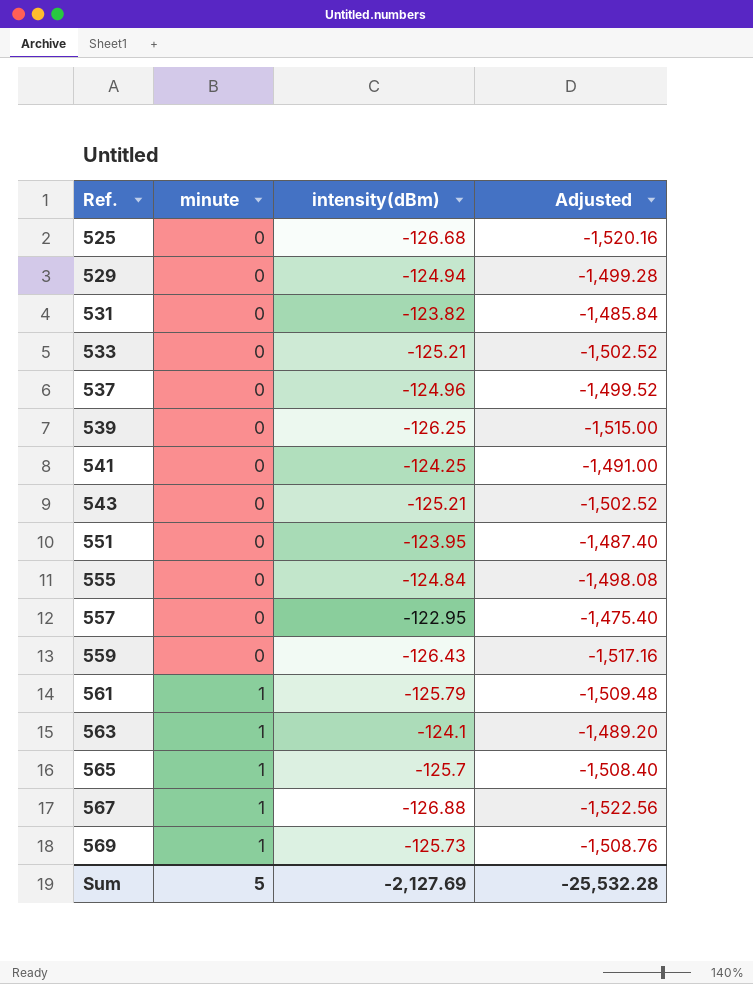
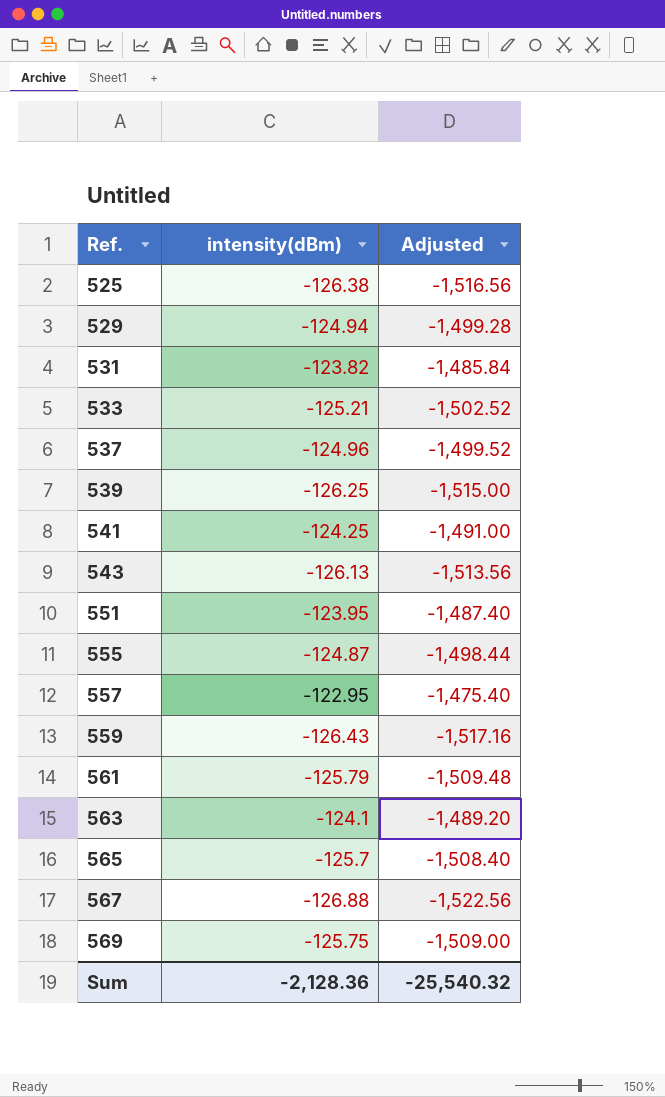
column minute | position: 2 -> none
525 | intensity(dBm): -126.68 -> -126.38
525 | Adjusted: -1,520.16 -> -1,516.56
543 | intensity(dBm): -125.21 -> -126.13
543 | Adjusted: -1,502.52 -> -1,513.56
555 | intensity(dBm): -124.84 -> -124.87
555 | Adjusted: -1,498.08 -> -1,498.44
569 | intensity(dBm): -125.73 -> -125.75
569 | Adjusted: -1,508.76 -> -1,509.00
Sum | intensity(dBm): -2,127.69 -> -2,128.36
Sum | Adjusted: -25,532.28 -> -25,540.32

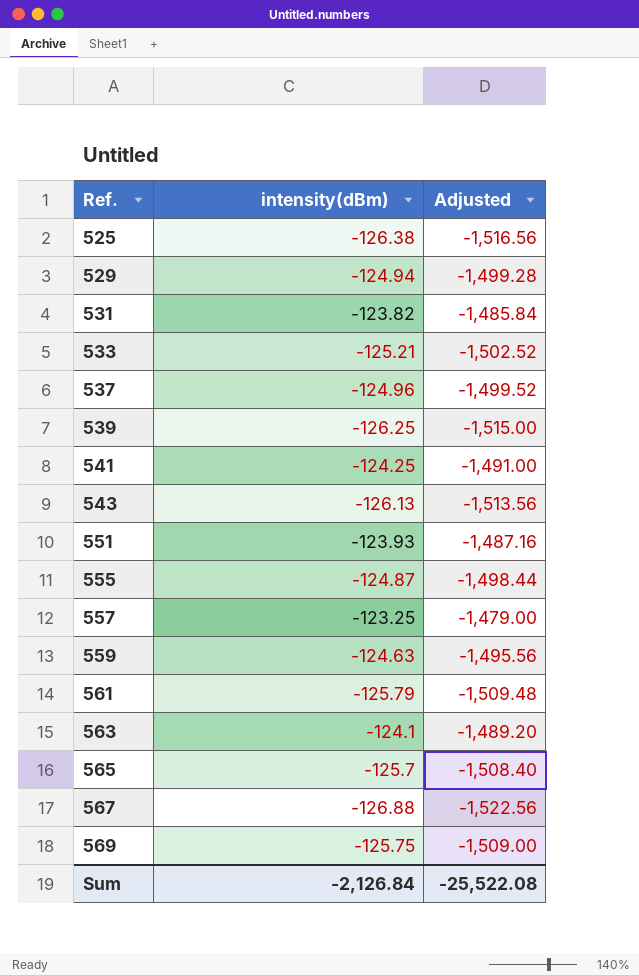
551 | intensity(dBm): -123.95 -> -123.93
551 | Adjusted: -1,487.40 -> -1,487.16
557 | intensity(dBm): -122.95 -> -123.25
557 | Adjusted: -1,475.40 -> -1,479.00
559 | intensity(dBm): -126.43 -> -124.63
559 | Adjusted: -1,517.16 -> -1,495.56
Sum | intensity(dBm): -2,128.36 -> -2,126.84
Sum | Adjusted: -25,540.32 -> -25,522.08

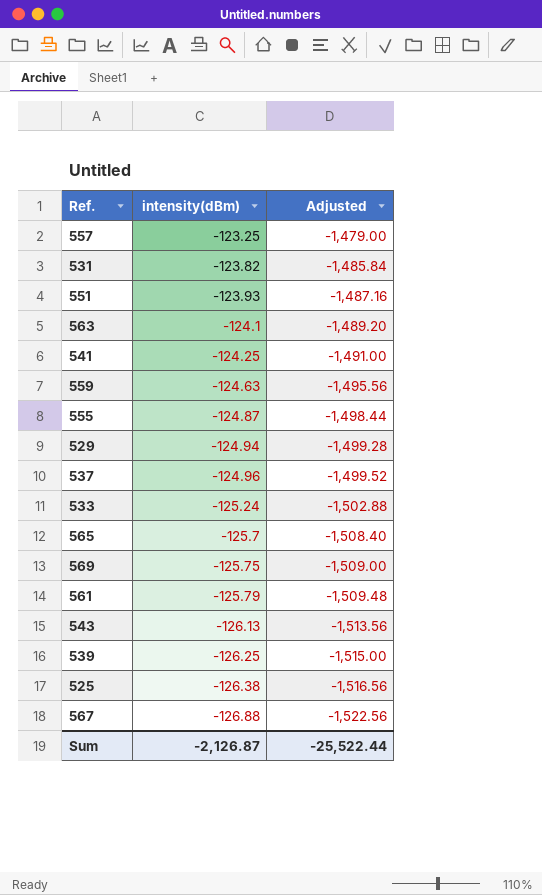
row order: Ref. ascending -> intensity(dBm) descending
533 | intensity(dBm): -125.21 -> -125.24
533 | Adjusted: -1,502.52 -> -1,502.88
Sum | intensity(dBm): -2,126.84 -> -2,126.87
Sum | Adjusted: -25,522.08 -> -25,522.44

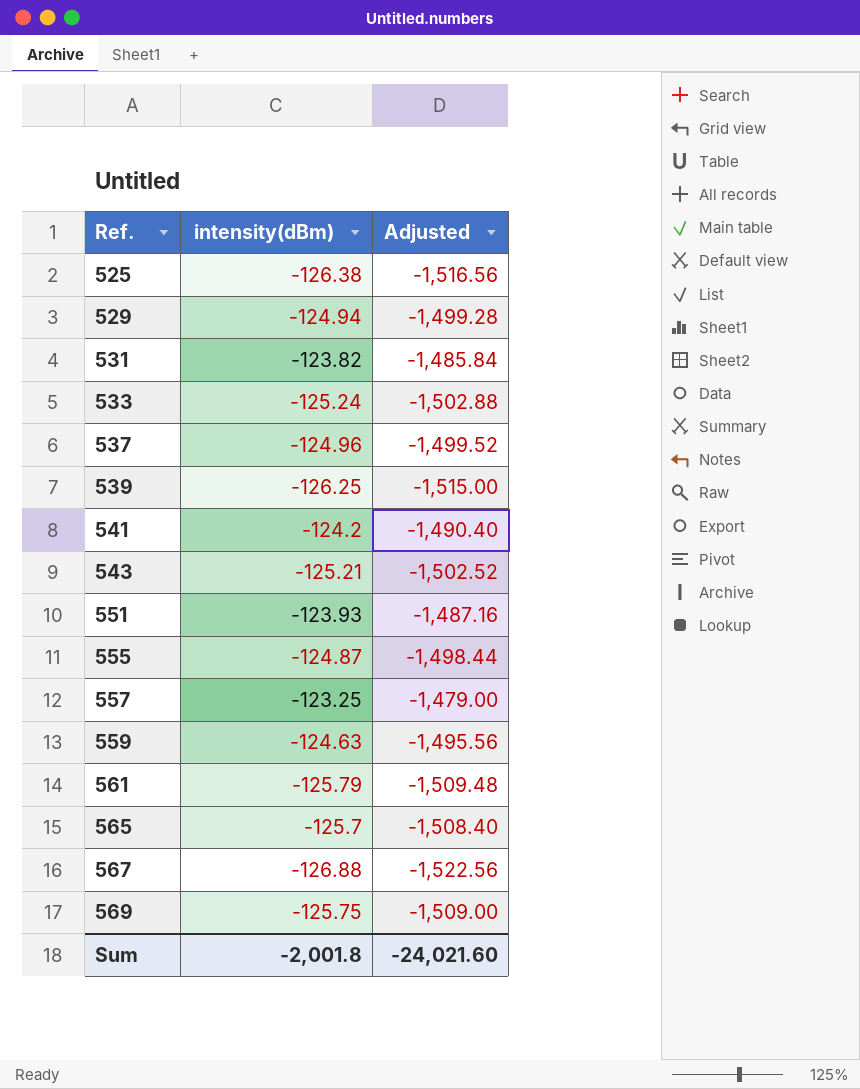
row order: intensity(dBm) descending -> Ref. ascending
row 563: -124.1 | -1,489.20 -> none
541 | intensity(dBm): -124.25 -> -124.2
541 | Adjusted: -1,491.00 -> -1,490.40
543 | intensity(dBm): -126.13 -> -125.21
543 | Adjusted: -1,513.56 -> -1,502.52
Sum | intensity(dBm): -2,126.87 -> -2,001.8
Sum | Adjusted: -25,522.44 -> -24,021.60

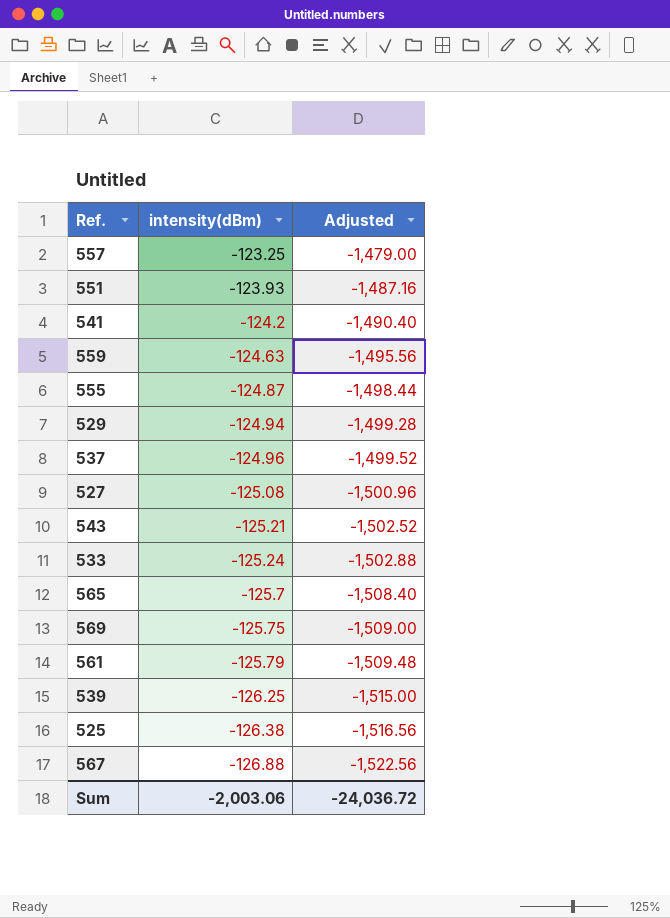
row order: Ref. ascending -> intensity(dBm) descending
row 531: -123.82 | -1,485.84 -> none
row 527: none -> -125.08 | -1,500.96
Sum | intensity(dBm): -2,001.8 -> -2,003.06
Sum | Adjusted: -24,021.60 -> -24,036.72

